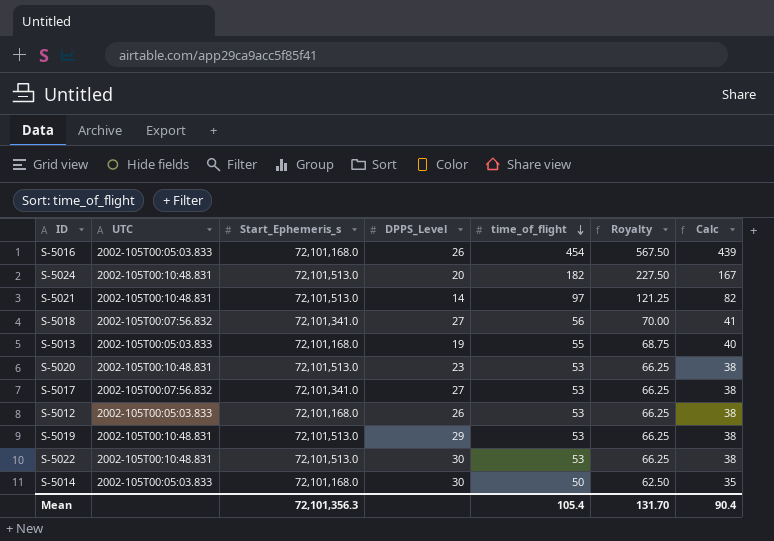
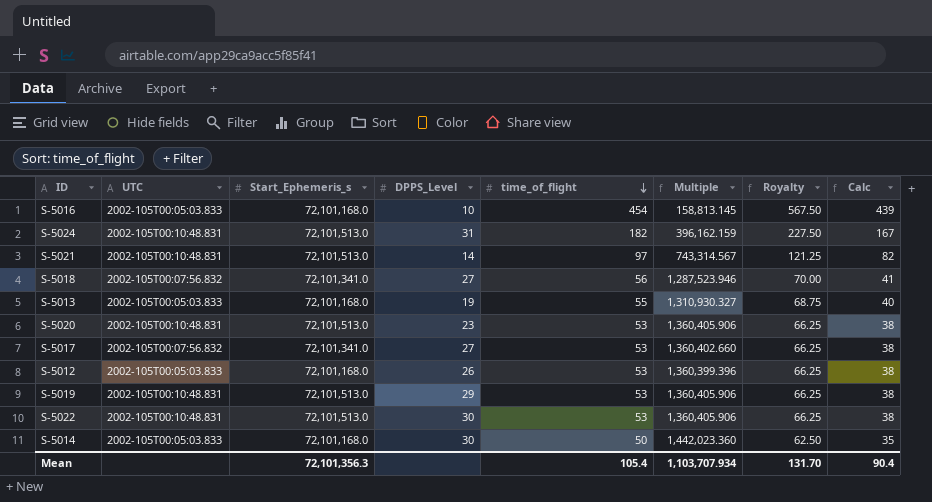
column Multiple | formula: none -> [Start_Ephemeris_s] / [time_of_flight]
S-5016 | DPPS_Level: 26 -> 10
S-5024 | DPPS_Level: 20 -> 31

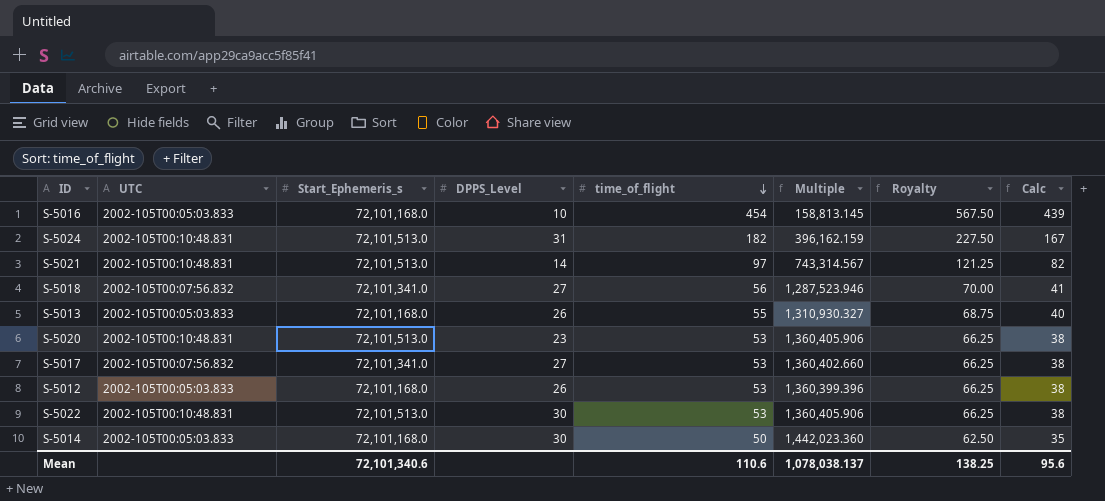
row S-5019: 2002-105T00:10:48.831 | 72,101,513.0 | 29 | 53 | 1,360,405.906 | 66.25 | 38 -> none
S-5013 | DPPS_Level: 19 -> 26
Mean | Start_Ephemeris_s: 72,101,356.3 -> 72,101,340.6
Mean | time_of_flight: 105.4 -> 110.6
Mean | Multiple: 1,103,707.934 -> 1,078,038.137
Mean | Royalty: 131.70 -> 138.25
Mean | Calc: 90.4 -> 95.6

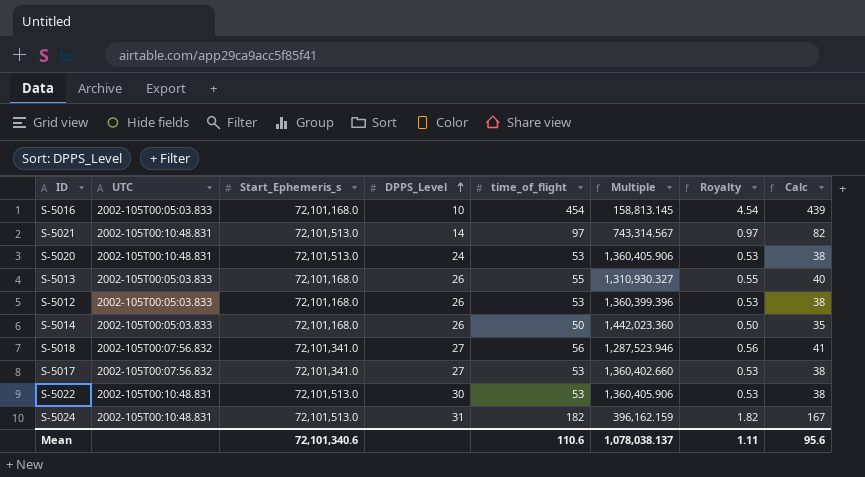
row order: time_of_flight descending -> DPPS_Level ascending
column Royalty | formula: [time_of_flight] * 1.25 -> [time_of_flight] * 0.01
S-5020 | DPPS_Level: 23 -> 24
S-5014 | DPPS_Level: 30 -> 26
Mean | Royalty: 138.25 -> 1.11

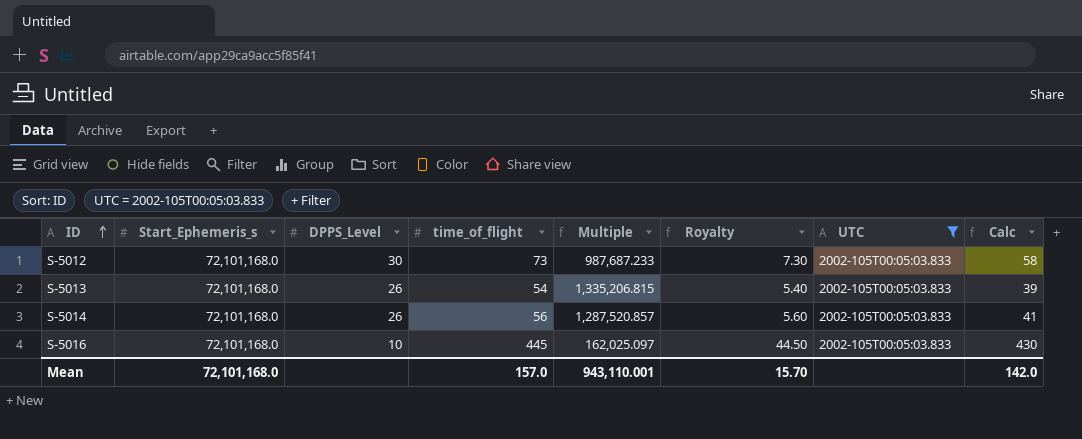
filter: none -> UTC = 2002-105T00:05:03.833
row order: DPPS_Level ascending -> ID ascending
column Royalty | formula: [time_of_flight] * 0.01 -> [time_of_flight] * 0.1
column UTC | position: 2 -> 7
S-5012 | DPPS_Level: 26 -> 30
S-5012 | time_of_flight: 53 -> 73
S-5012 | Multiple: 1,360,399.396 -> 987,687.233
S-5012 | Calc: 38 -> 58
S-5013 | time_of_flight: 55 -> 54
S-5013 | Multiple: 1,310,930.327 -> 1,335,206.815
S-5013 | Calc: 40 -> 39
S-5014 | time_of_flight: 50 -> 56
S-5014 | Multiple: 1,442,023.360 -> 1,287,520.857
S-5014 | Calc: 35 -> 41
S-5016 | time_of_flight: 454 -> 445
S-5016 | Multiple: 158,813.145 -> 162,025.097
S-5016 | Calc: 439 -> 430
Mean | Start_Ephemeris_s: 72,101,340.6 -> 72,101,168.0
Mean | time_of_flight: 110.6 -> 157.0
Mean | Multiple: 1,078,038.137 -> 943,110.001
Mean | Royalty: 1.11 -> 15.70
Mean | Calc: 95.6 -> 142.0

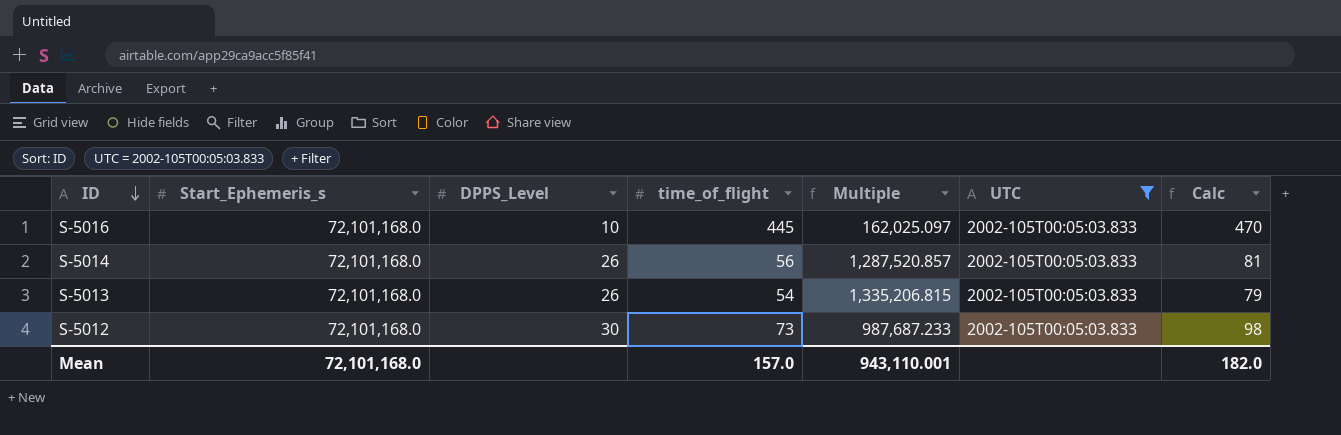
row order: ID ascending -> ID descending
column Royalty | formula: [time_of_flight] * 0.1 -> none
column Calc | formula: [time_of_flight] - 15 -> [time_of_flight] + 25
Mean | Calc: 142.0 -> 182.0

